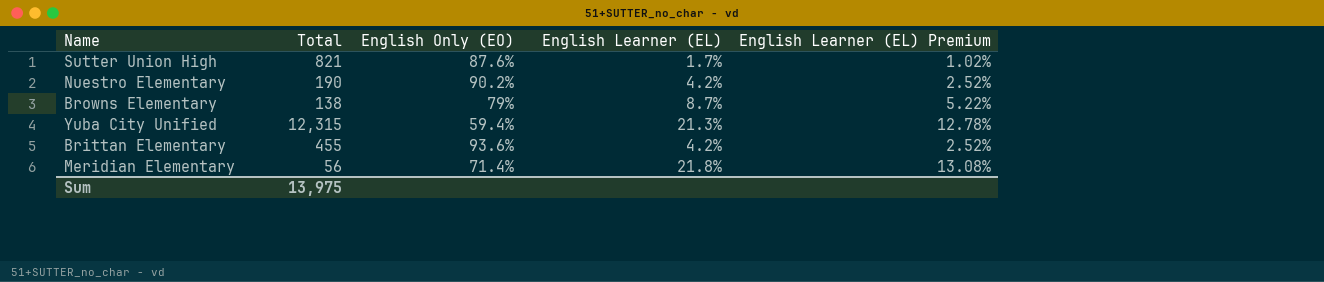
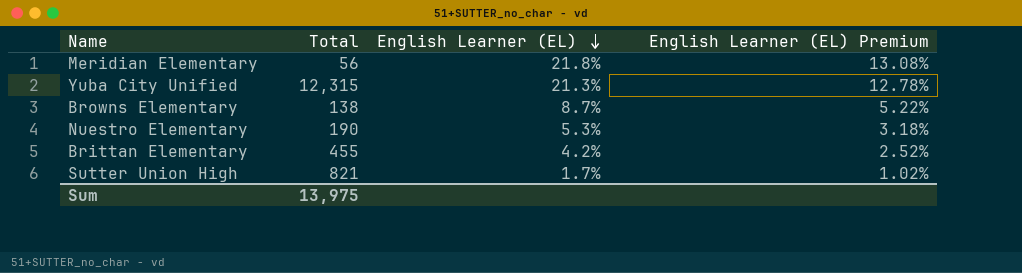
row order: none -> English Learner (EL) descending
column English Only (EO) | position: 3 -> none
Nuestro Elementary | English Learner (EL): 4.2% -> 5.3%
Nuestro Elementary | English Learner (EL) Premium: 2.52% -> 3.18%

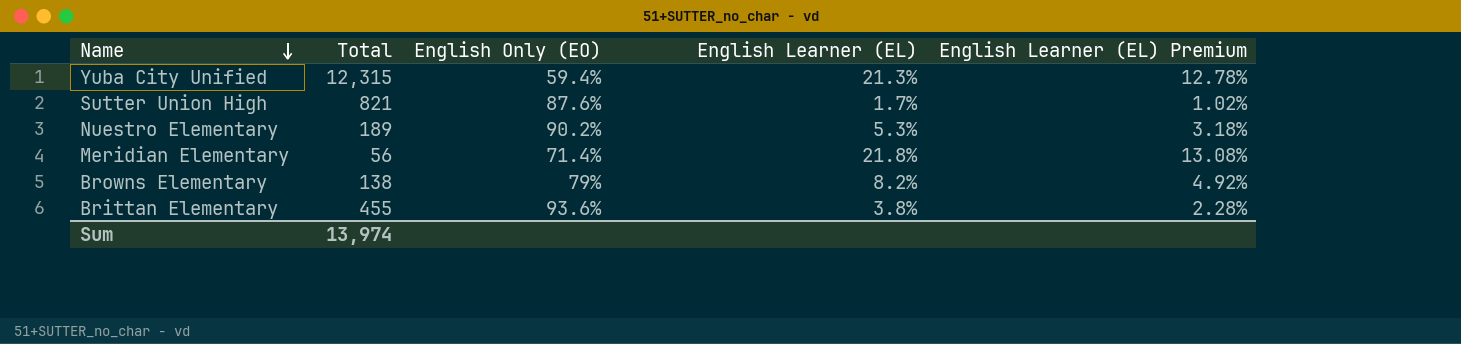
row order: English Learner (EL) descending -> Name descending
column English Only (EO) | position: none -> 3
Nuestro Elementary | Total: 190 -> 189
Browns Elementary | English Learner (EL): 8.7% -> 8.2%
Browns Elementary | English Learner (EL) Premium: 5.22% -> 4.92%
Brittan Elementary | English Learner (EL): 4.2% -> 3.8%
Brittan Elementary | English Learner (EL) Premium: 2.52% -> 2.28%
Sum | Total: 13,975 -> 13,974

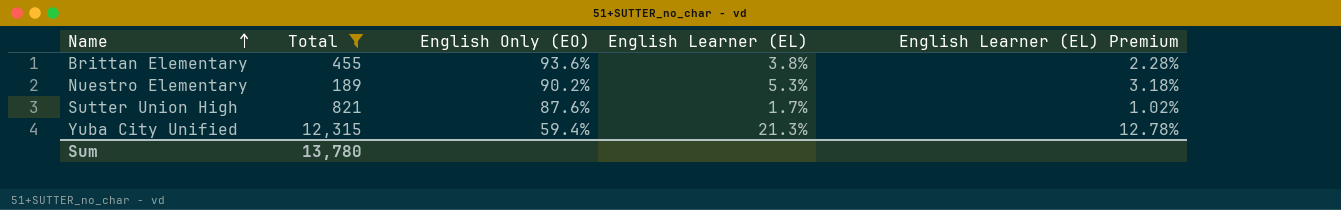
filter: none -> Total >= 189
row order: Name descending -> Name ascending
Sum | Total: 13,974 -> 13,780

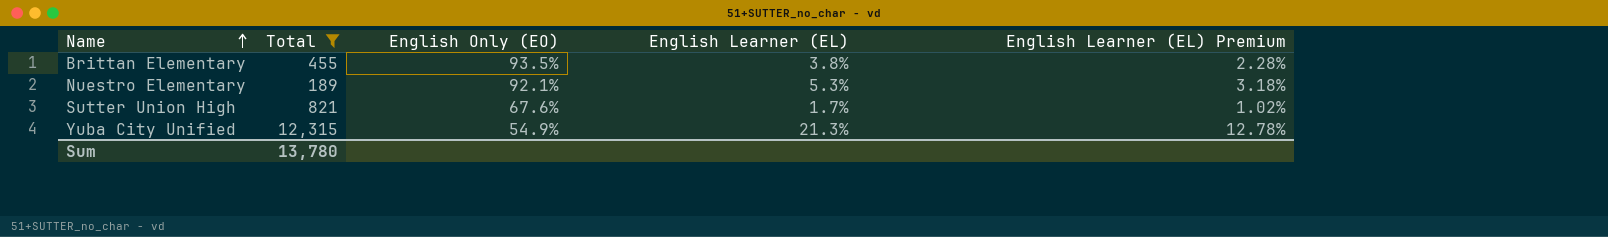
Brittan Elementary | English Only (EO): 93.6% -> 93.5%
Nuestro Elementary | English Only (EO): 90.2% -> 92.1%
Sutter Union High | English Only (EO): 87.6% -> 67.6%
Yuba City Unified | English Only (EO): 59.4% -> 54.9%

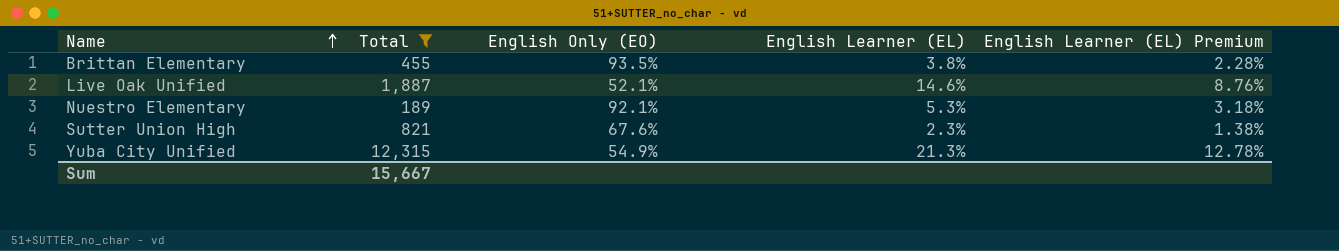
row Live Oak Unified: none -> 1,887 | 52.1% | 14.6% | 8.76%
Sutter Union High | English Learner (EL): 1.7% -> 2.3%
Sutter Union High | English Learner (EL) Premium: 1.02% -> 1.38%
Sum | Total: 13,780 -> 15,667

